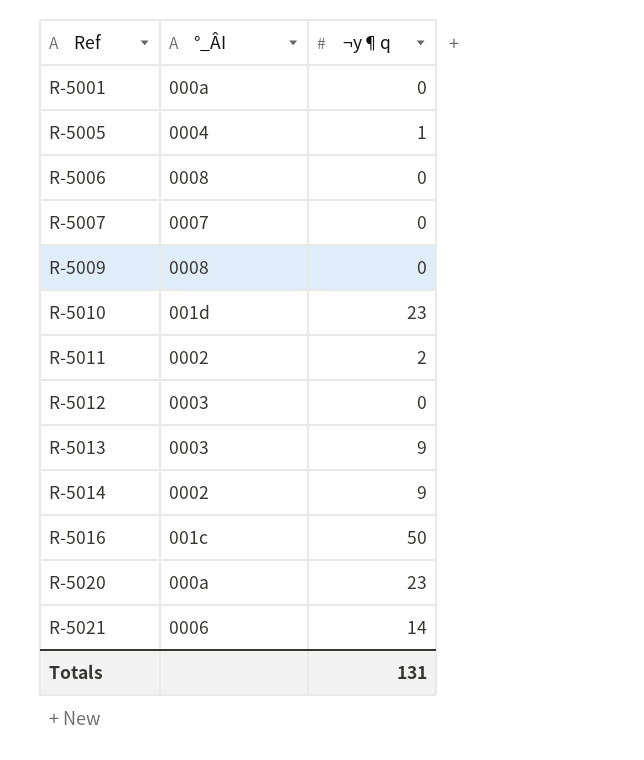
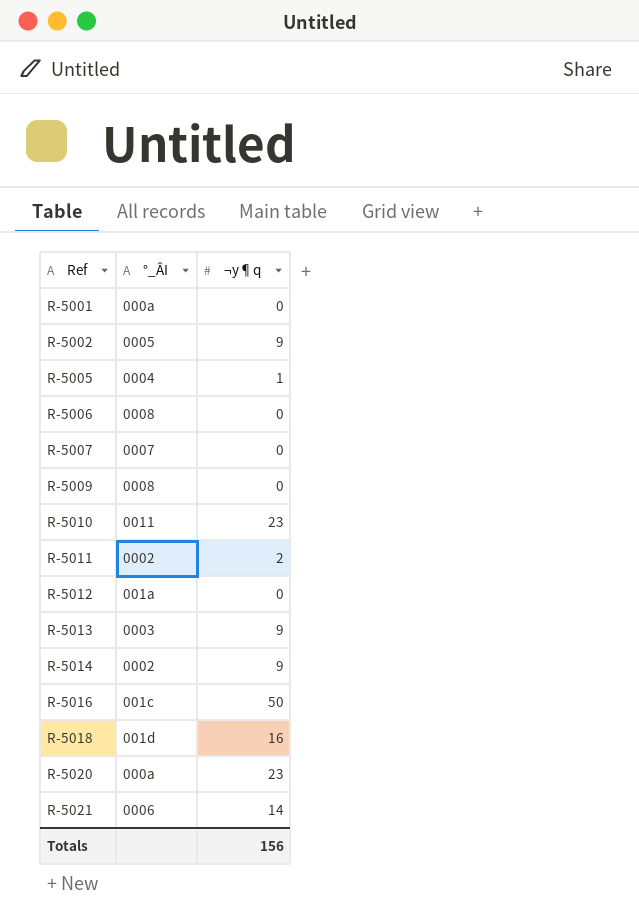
row R-5002: none -> 0005 | 9
R-5010 | °_ÂI: 001d -> 0011
R-5012 | °_ÂI: 0003 -> 001a
row R-5018: none -> 001d | 16
Totals | ¬y¶q: 131 -> 156

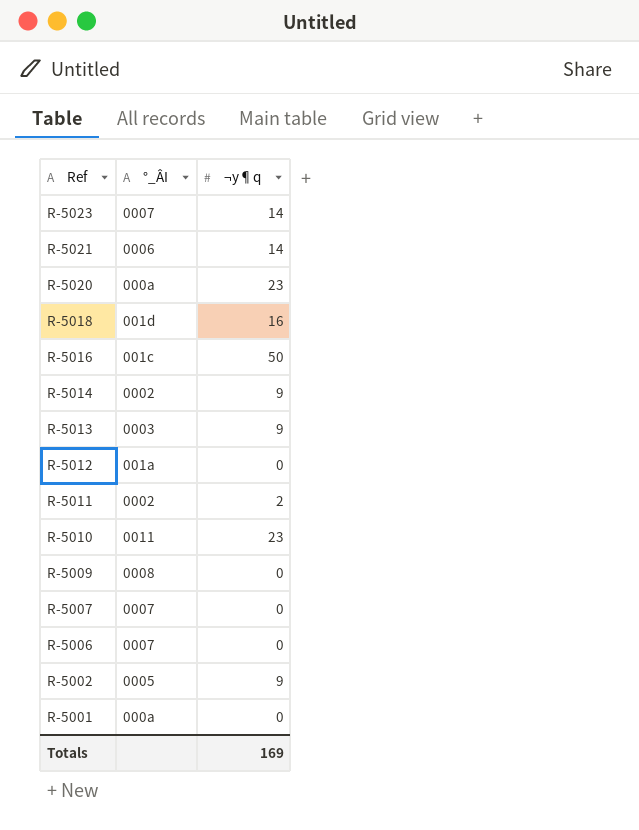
row order: Ref ascending -> Ref descending
row R-5005: 0004 | 1 -> none
row R-5023: none -> 0007 | 14
R-5006 | °_ÂI: 0008 -> 0007
Totals | ¬y¶q: 156 -> 169

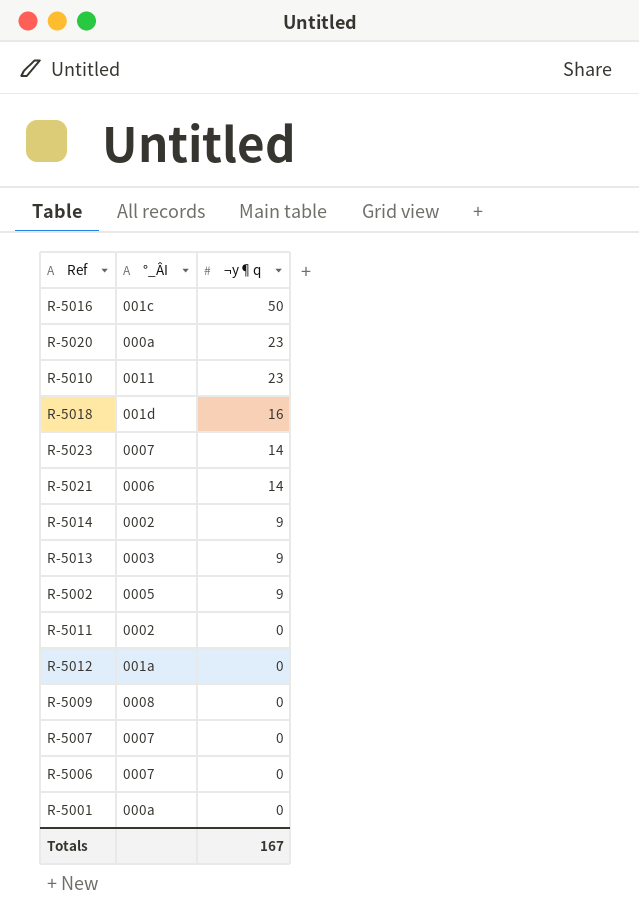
row order: Ref descending -> ¬y¶q descending
R-5011 | ¬y¶q: 2 -> 0
Totals | ¬y¶q: 169 -> 167

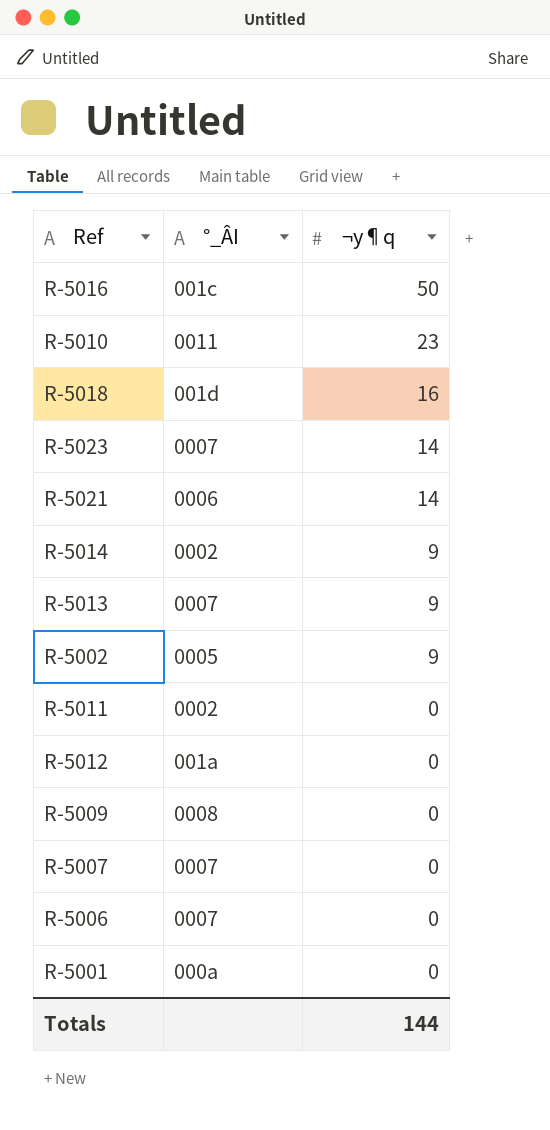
row R-5020: 000a | 23 -> none
R-5013 | °_ÂI: 0003 -> 0007
Totals | ¬y¶q: 167 -> 144

